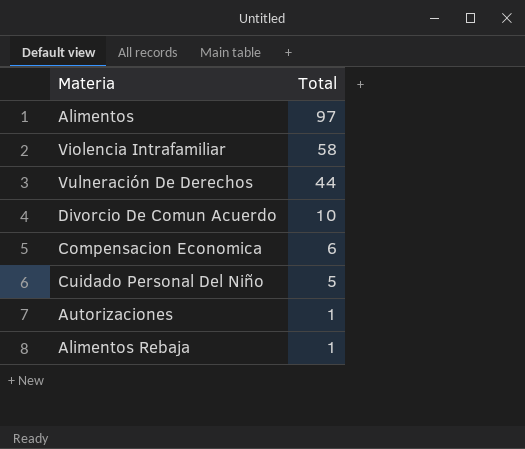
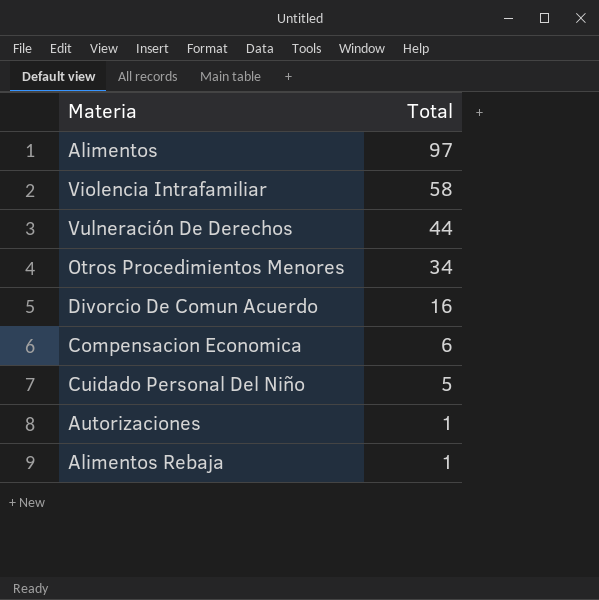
row Otros Procedimientos Menores: none -> 34
Divorcio De Comun Acuerdo | Total: 10 -> 16

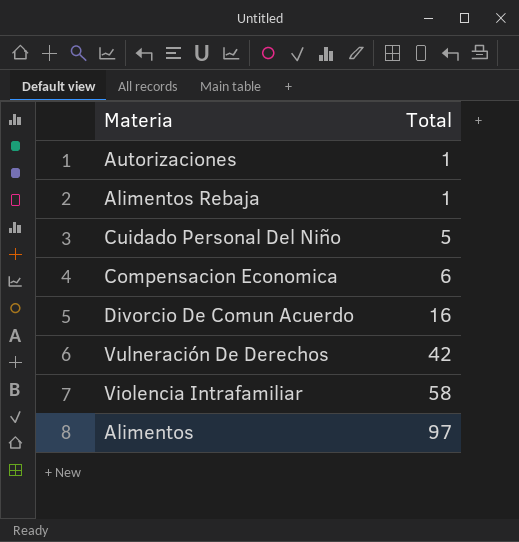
row order: Total descending -> Total ascending
row Otros Procedimientos Menores: 34 -> none
Vulneración De Derechos | Total: 44 -> 42

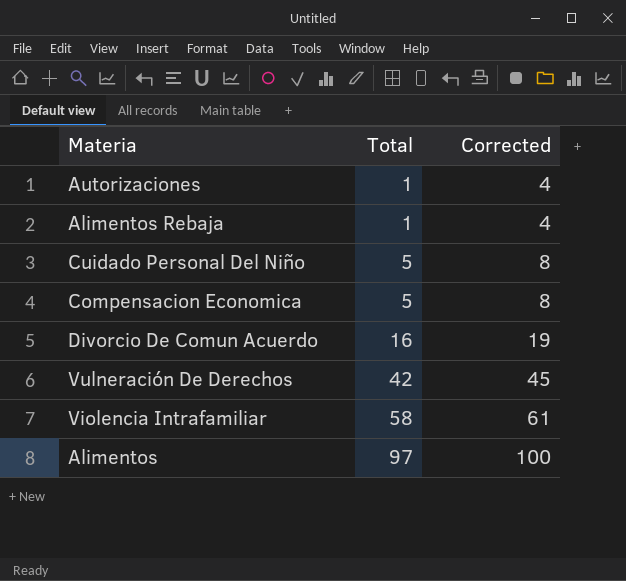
column Corrected | formula: none -> [Total] + 3
Compensacion Economica | Total: 6 -> 5

